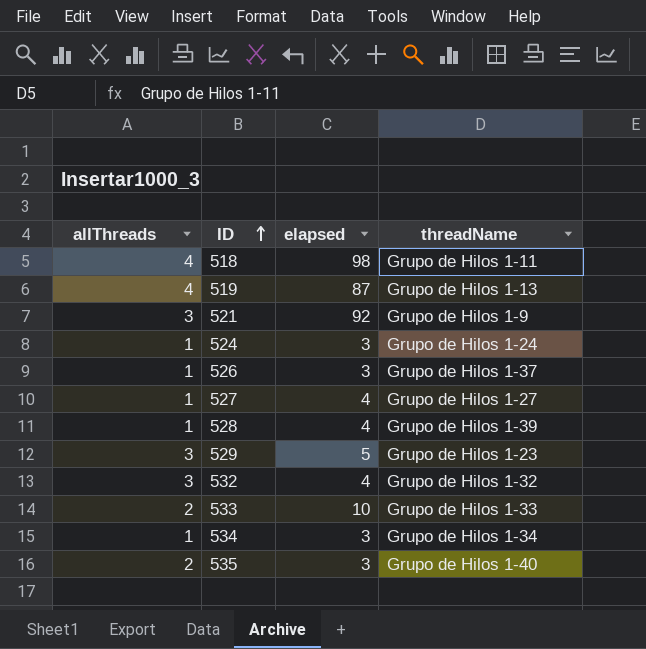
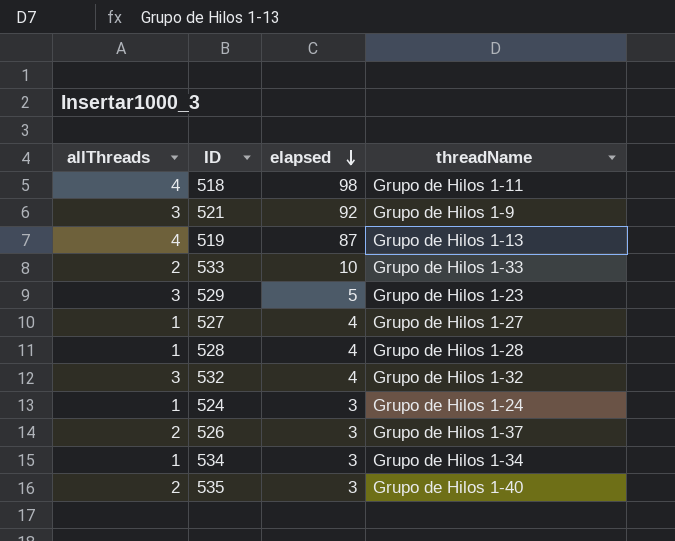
row order: ID ascending -> elapsed descending
528 | threadName: Grupo de Hilos 1-39 -> Grupo de Hilos 1-28
526 | allThreads: 1 -> 2

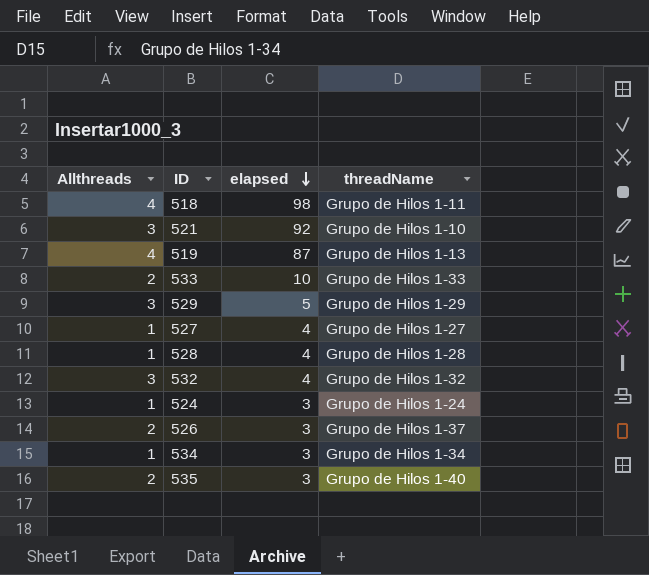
column name: allThreads -> Allthreads
521 | threadName: Grupo de Hilos 1-9 -> Grupo de Hilos 1-10
529 | threadName: Grupo de Hilos 1-23 -> Grupo de Hilos 1-29

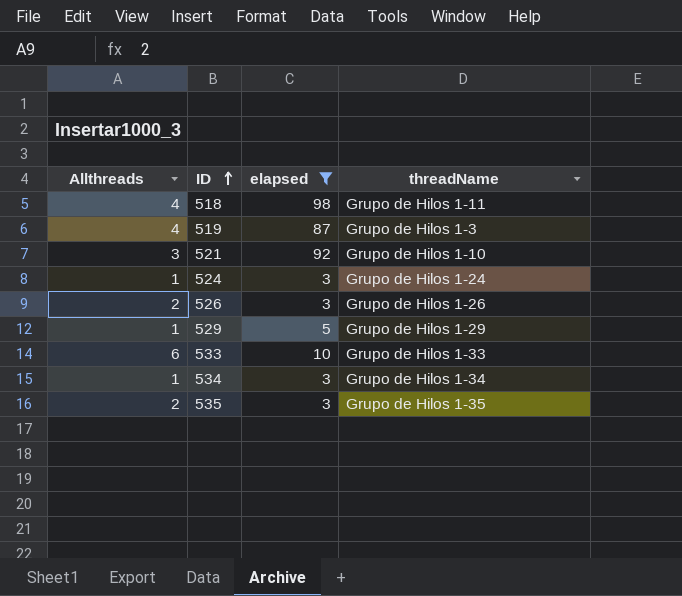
filter: none -> elapsed != 4
row order: elapsed descending -> ID ascending
519 | threadName: Grupo de Hilos 1-13 -> Grupo de Hilos 1-3
526 | threadName: Grupo de Hilos 1-37 -> Grupo de Hilos 1-26
529 | Allthreads: 3 -> 1
533 | Allthreads: 2 -> 6
535 | threadName: Grupo de Hilos 1-40 -> Grupo de Hilos 1-35

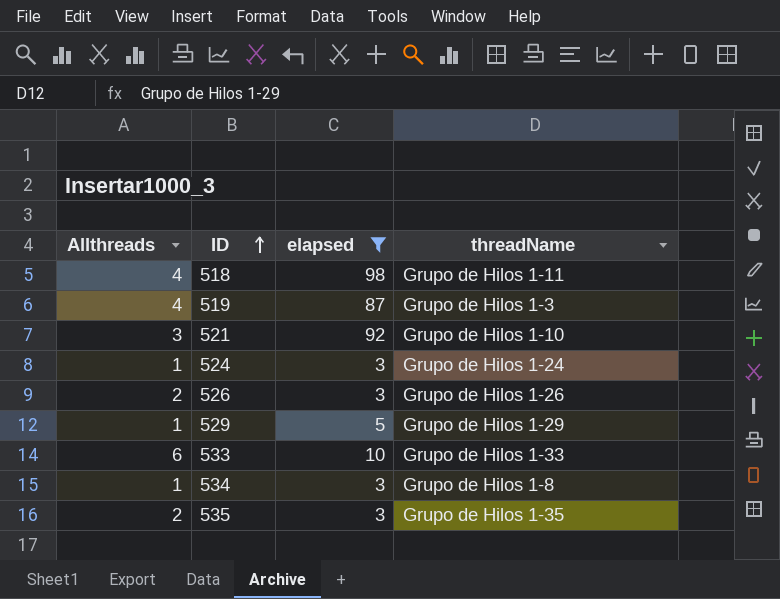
534 | threadName: Grupo de Hilos 1-34 -> Grupo de Hilos 1-8

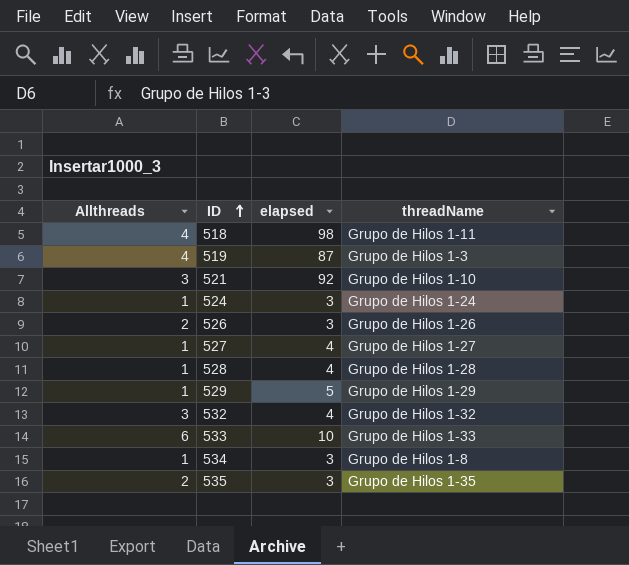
filter: elapsed != 4 -> none

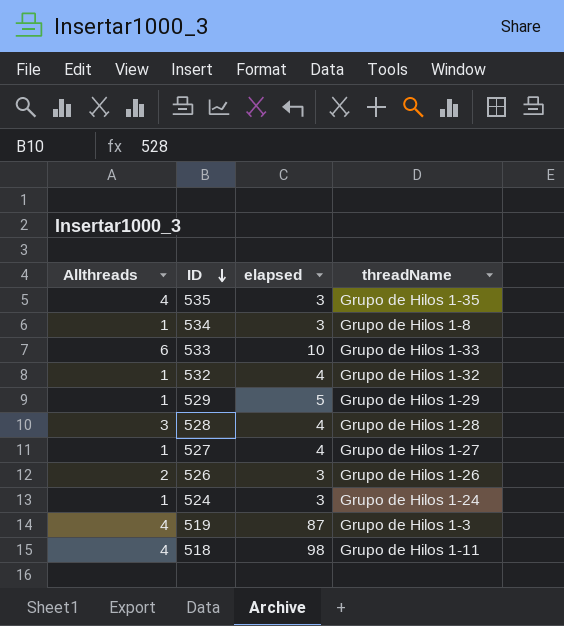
row order: ID ascending -> ID descending
row 521: 3 | 92 | Grupo de Hilos 1-10 -> none
535 | Allthreads: 2 -> 4
532 | Allthreads: 3 -> 1
528 | Allthreads: 1 -> 3

